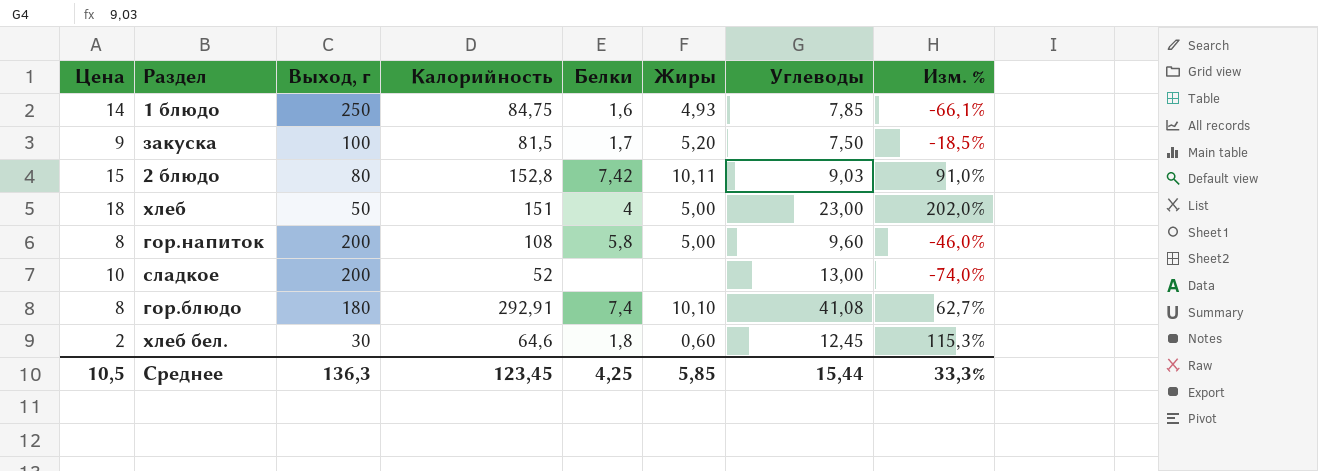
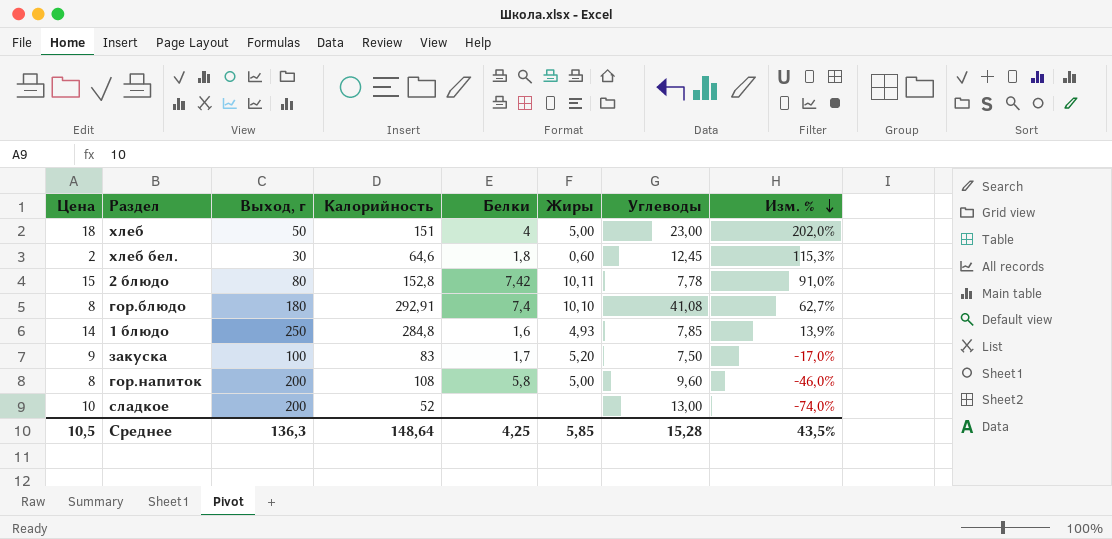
row order: none -> Изм. % descending
2 блюдо | Углеводы: 9,03 -> 7,78
1 блюдо | Калорийность: 84,75 -> 284,8
1 блюдо | Изм. %: -66,1% -> 13,9%
закуска | Калорийность: 81,5 -> 83
закуска | Изм. %: -18,5% -> -17,0%
Среднее | Калорийность: 123,45 -> 148,64
Среднее | Углеводы: 15,44 -> 15,28
Среднее | Изм. %: 33,3% -> 43,5%

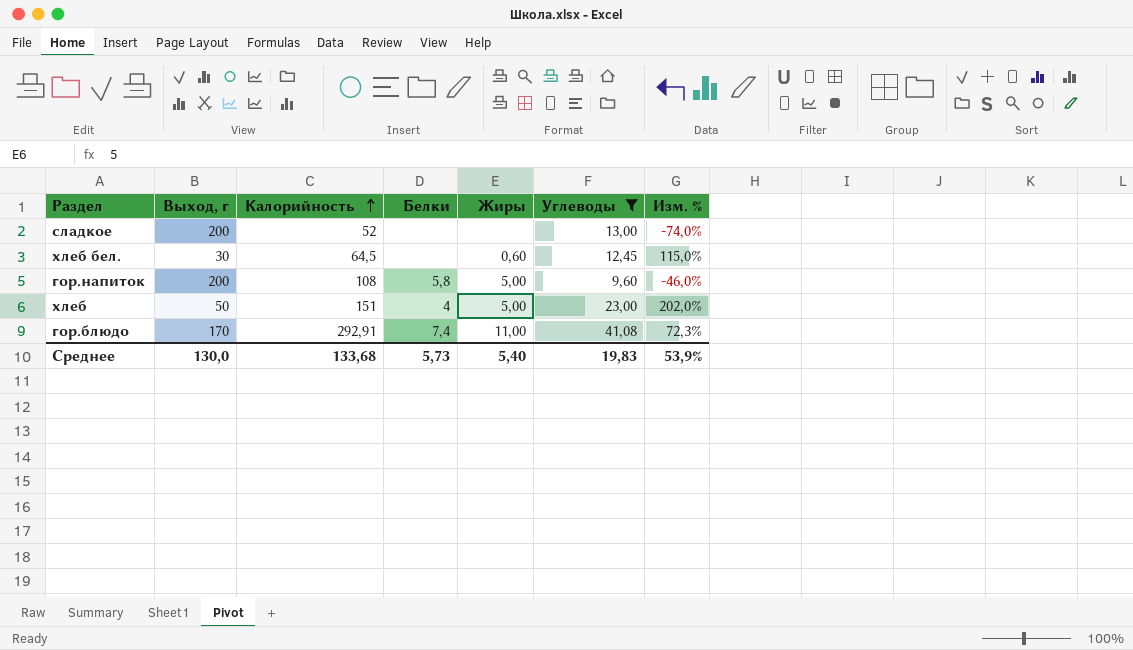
filter: none -> Углеводы >= 9,60
row order: Изм. % descending -> Калорийность ascending
column Цена | position: 1 -> none
хлеб бел. | Калорийность: 64,6 -> 64,5
хлеб бел. | Белки: 1,8 -> none
хлеб бел. | Изм. %: 115,3% -> 115,0%
гор.блюдо | Выход, г: 180 -> 170
гор.блюдо | Жиры: 10,10 -> 11,00
гор.блюдо | Изм. %: 62,7% -> 72,3%
Среднее | Выход, г: 136,3 -> 130,0
Среднее | Калорийность: 148,64 -> 133,68
Среднее | Белки: 4,25 -> 5,73
Среднее | Жиры: 5,85 -> 5,40
Среднее | Углеводы: 15,28 -> 19,83
Среднее | Изм. %: 43,5% -> 53,9%

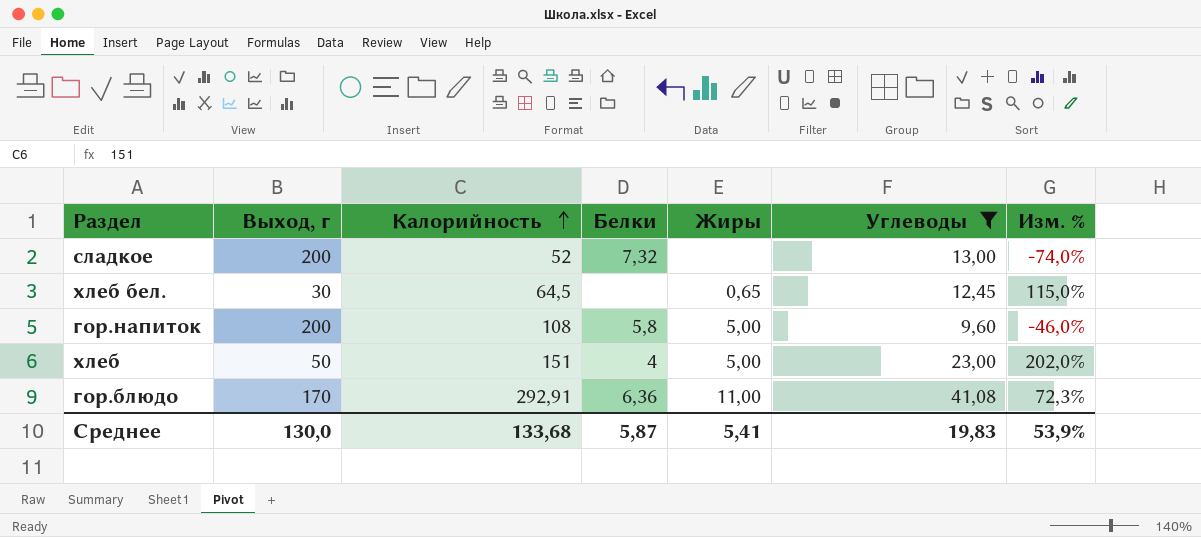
сладкое | Белки: none -> 7,32
хлеб бел. | Жиры: 0,60 -> 0,65
гор.блюдо | Белки: 7,4 -> 6,36
Среднее | Белки: 5,73 -> 5,87
Среднее | Жиры: 5,40 -> 5,41

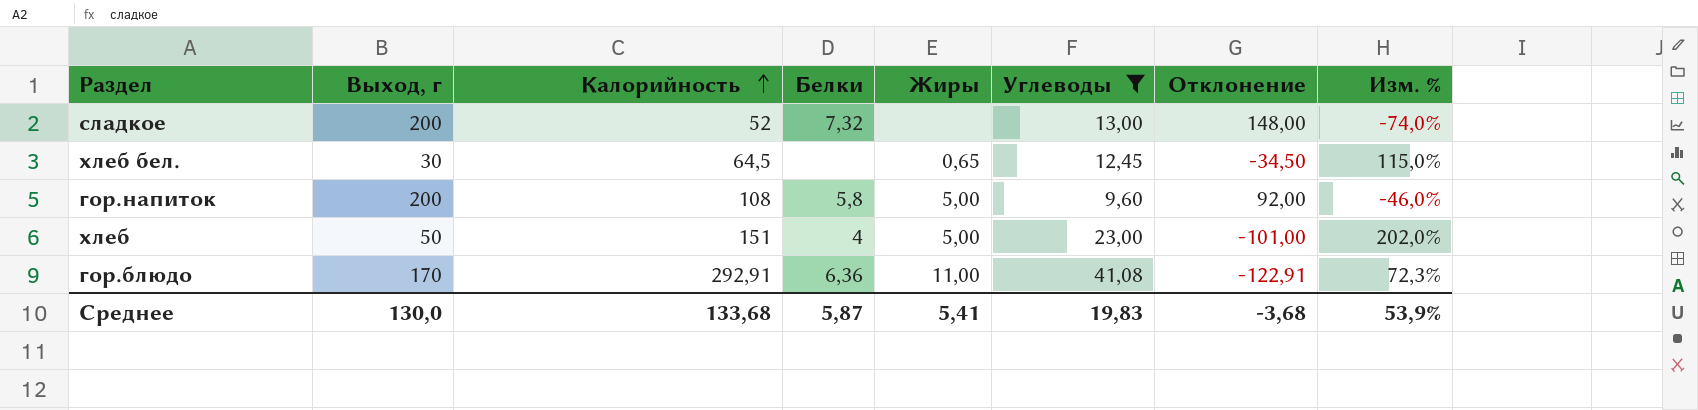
column Отклонение | formula: none -> [Выход, г] - [Калорийность]

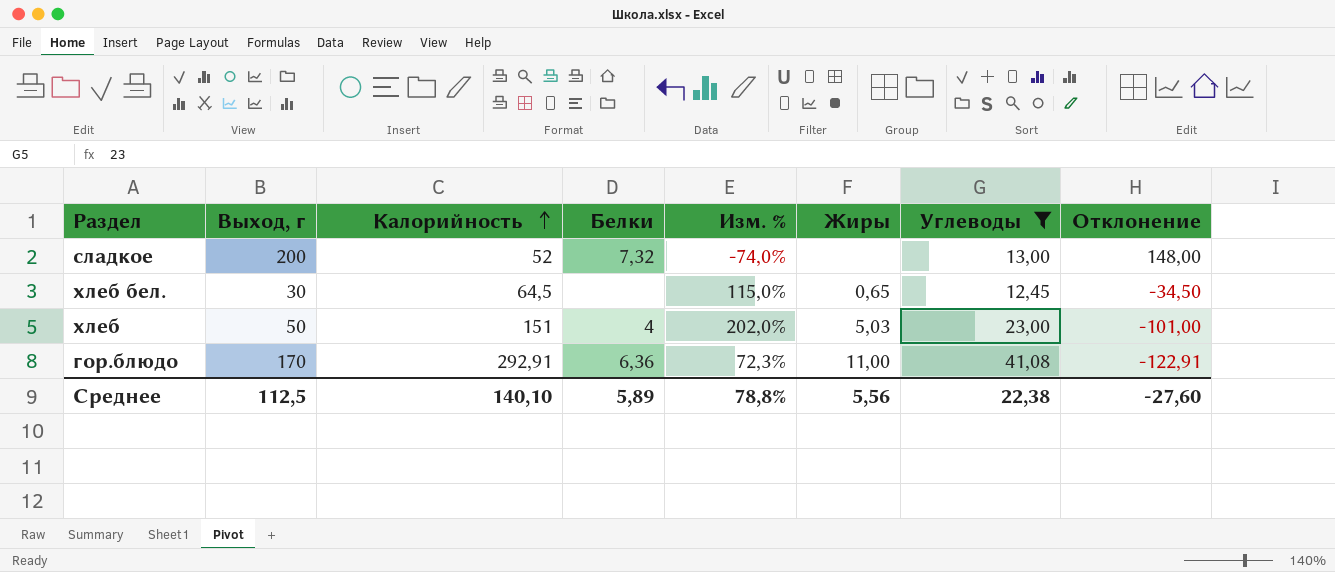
column Изм. % | position: 8 -> 5
row гор.напиток: 200 | 108 | 5,8 | 5,00 | 9,60 | 92,00 | -46,0% -> none
хлеб | Жиры: 5,00 -> 5,03
Среднее | Выход, г: 130,0 -> 112,5
Среднее | Калорийность: 133,68 -> 140,10
Среднее | Белки: 5,87 -> 5,89
Среднее | Изм. %: 53,9% -> 78,8%
Среднее | Жиры: 5,41 -> 5,56
Среднее | Углеводы: 19,83 -> 22,38
Среднее | Отклонение: -3,68 -> -27,60

